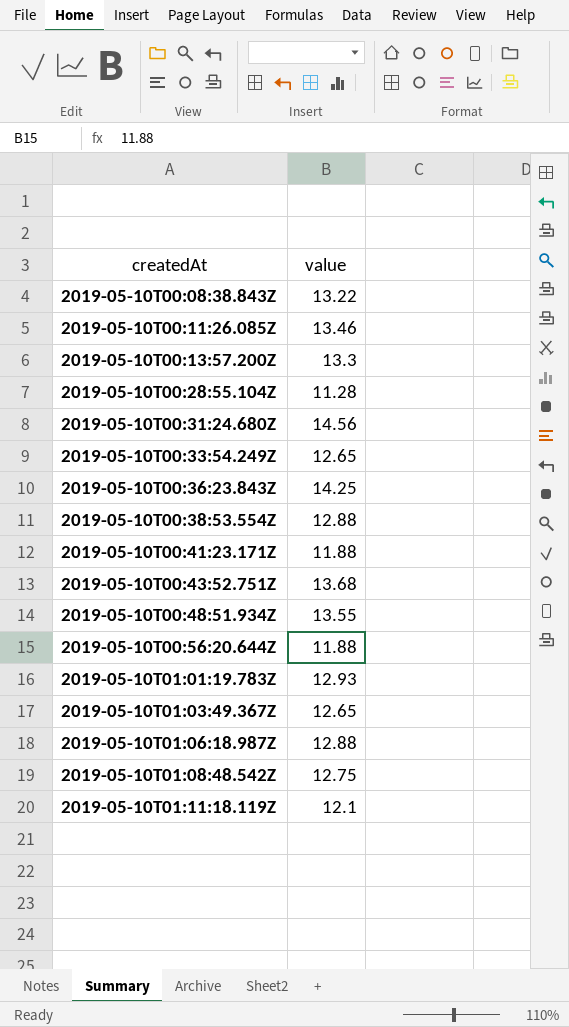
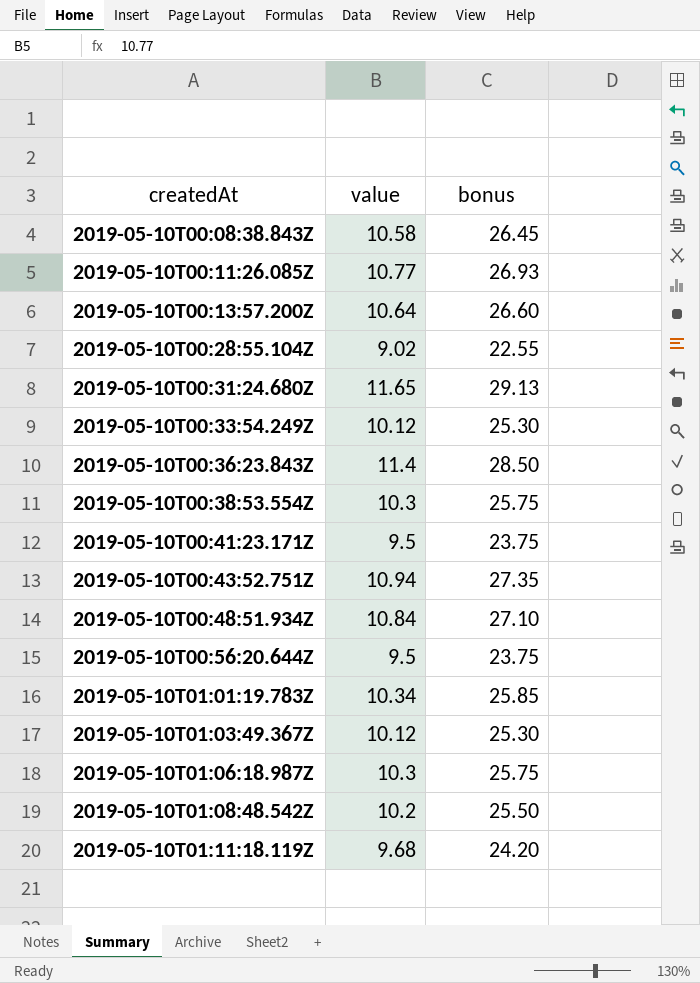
column bonus | formula: none -> [value] * 2.5
2019-05-10T00:08:38.843Z | value: 13.22 -> 10.58
2019-05-10T00:11:26.085Z | value: 13.46 -> 10.77
2019-05-10T00:13:57.200Z | value: 13.3 -> 10.64
2019-05-10T00:28:55.104Z | value: 11.28 -> 9.02
2019-05-10T00:31:24.680Z | value: 14.56 -> 11.65
2019-05-10T00:33:54.249Z | value: 12.65 -> 10.12
2019-05-10T00:36:23.843Z | value: 14.25 -> 11.4
2019-05-10T00:38:53.554Z | value: 12.88 -> 10.3
2019-05-10T00:41:23.171Z | value: 11.88 -> 9.5
2019-05-10T00:43:52.751Z | value: 13.68 -> 10.94
2019-05-10T00:48:51.934Z | value: 13.55 -> 10.84
2019-05-10T00:56:20.644Z | value: 11.88 -> 9.5
2019-05-10T01:01:19.783Z | value: 12.93 -> 10.34
2019-05-10T01:03:49.367Z | value: 12.65 -> 10.12
2019-05-10T01:06:18.987Z | value: 12.88 -> 10.3
2019-05-10T01:08:48.542Z | value: 12.75 -> 10.2
2019-05-10T01:11:18.119Z | value: 12.1 -> 9.68

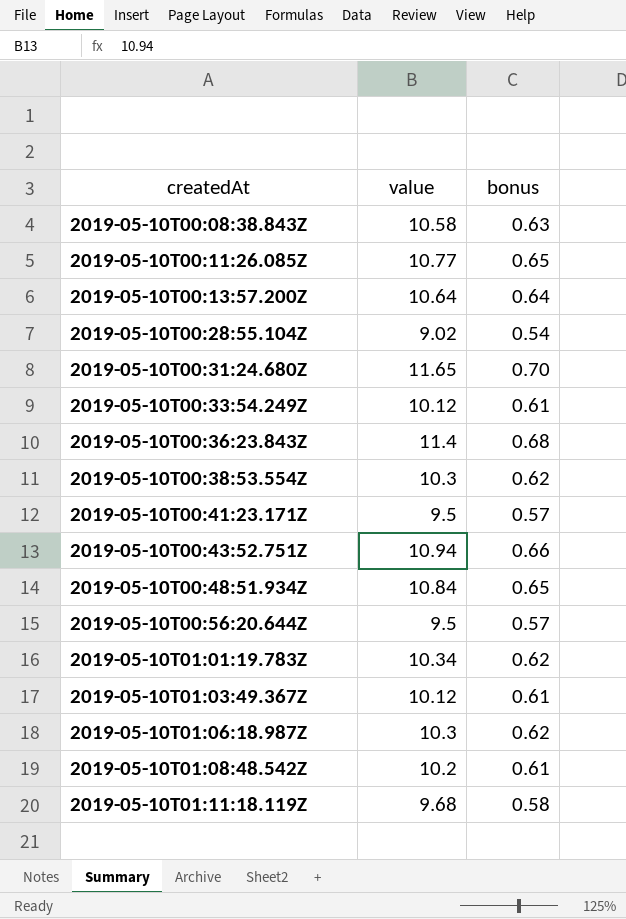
column bonus | formula: [value] * 2.5 -> [value] * 0.06

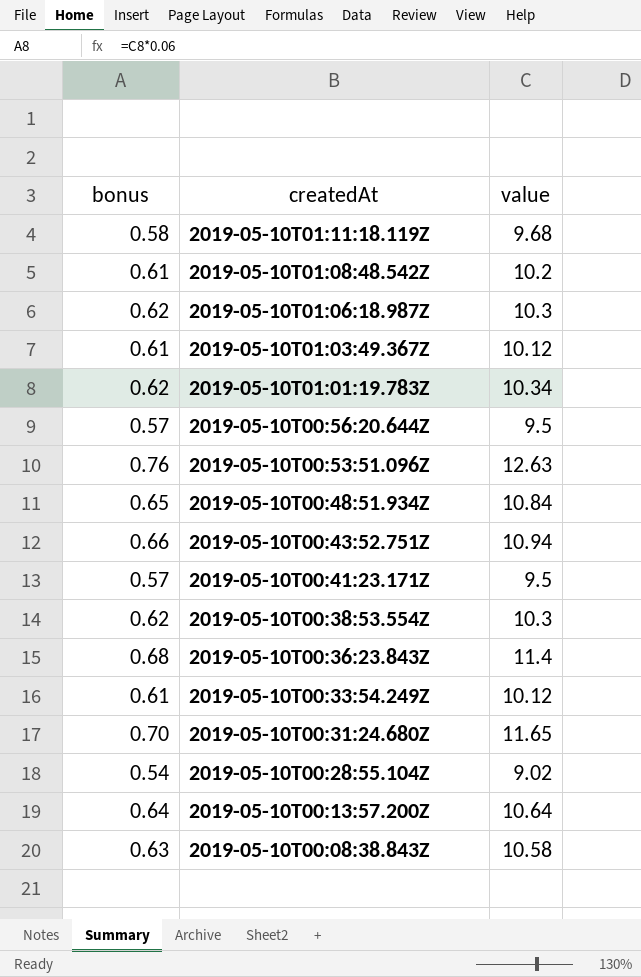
row order: createdAt ascending -> createdAt descending
column bonus | position: 3 -> 1
row 2019-05-10T00:11:26.085Z: 10.77 | 0.65 -> none
row 2019-05-10T00:53:51.096Z: none -> 0.76 | 12.63

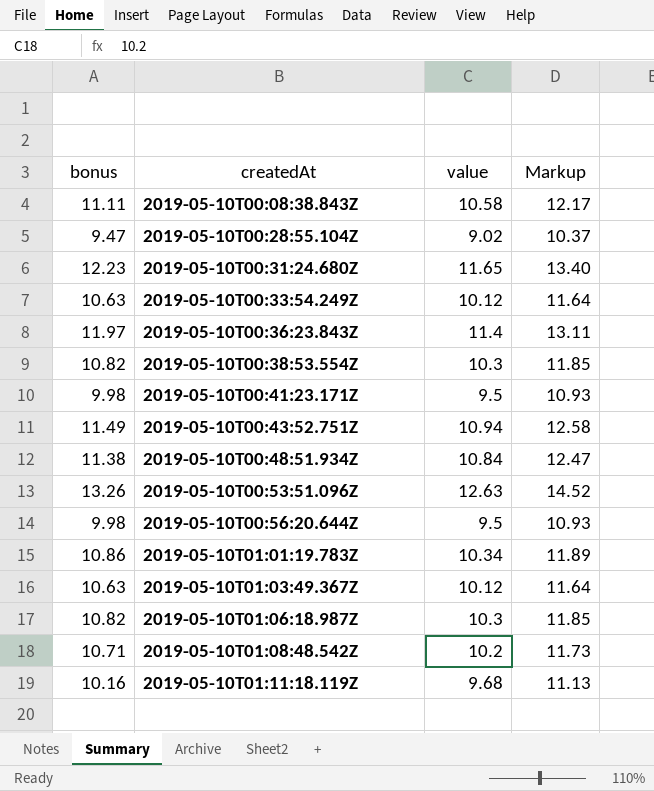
row order: createdAt descending -> createdAt ascending
column bonus | formula: [value] * 0.06 -> [value] * 1.05
column Markup | formula: none -> [value] * 1.15
row 2019-05-10T00:13:57.200Z: 0.64 | 10.64 -> none

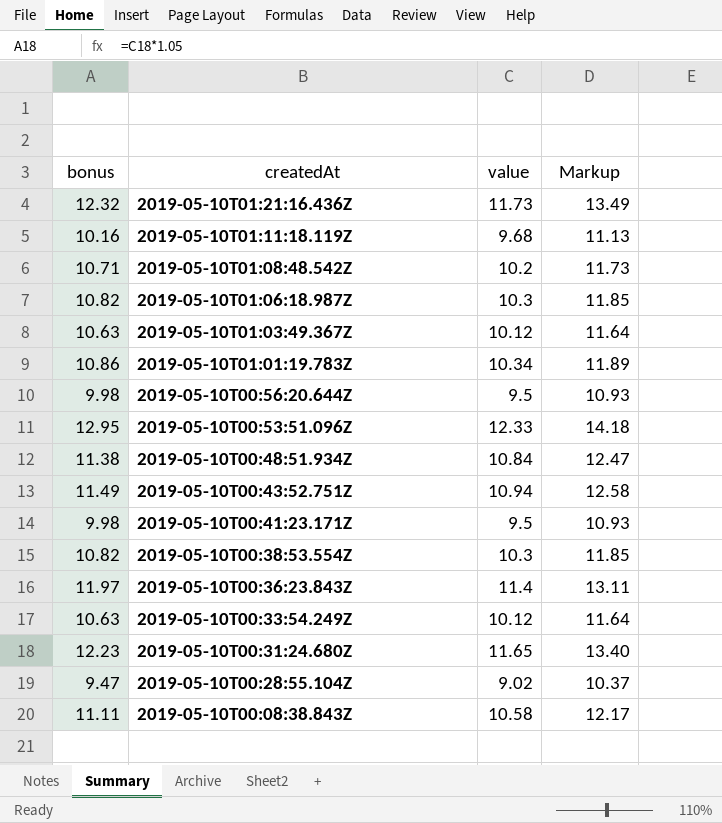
row order: createdAt ascending -> createdAt descending
row 2019-05-10T01:21:16.436Z: none -> 12.32 | 11.73 | 13.49
2019-05-10T00:53:51.096Z | bonus: 13.26 -> 12.95
2019-05-10T00:53:51.096Z | value: 12.63 -> 12.33
2019-05-10T00:53:51.096Z | Markup: 14.52 -> 14.18

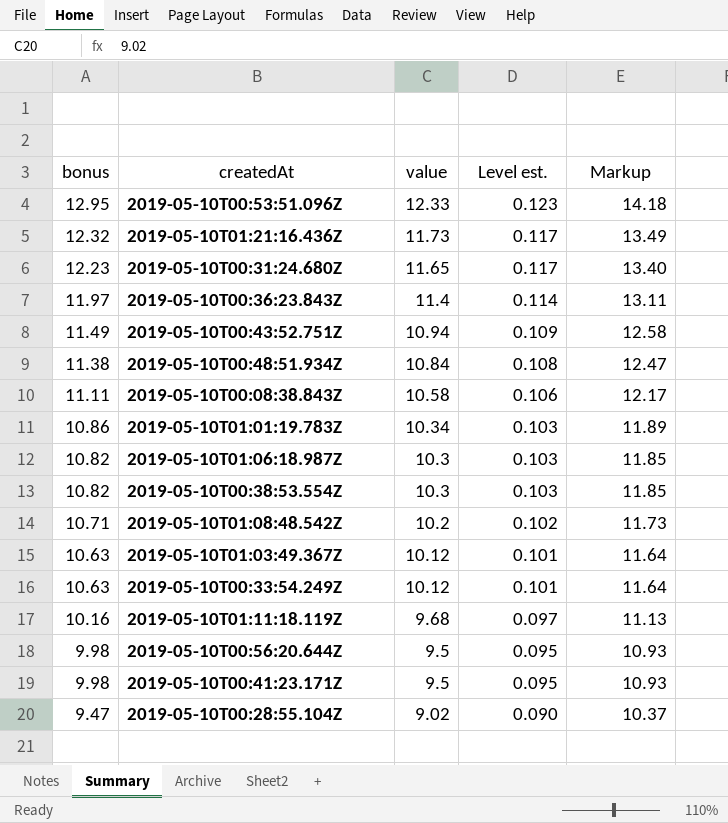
row order: createdAt descending -> bonus descending
column Level est. | formula: none -> [value] * 0.01

